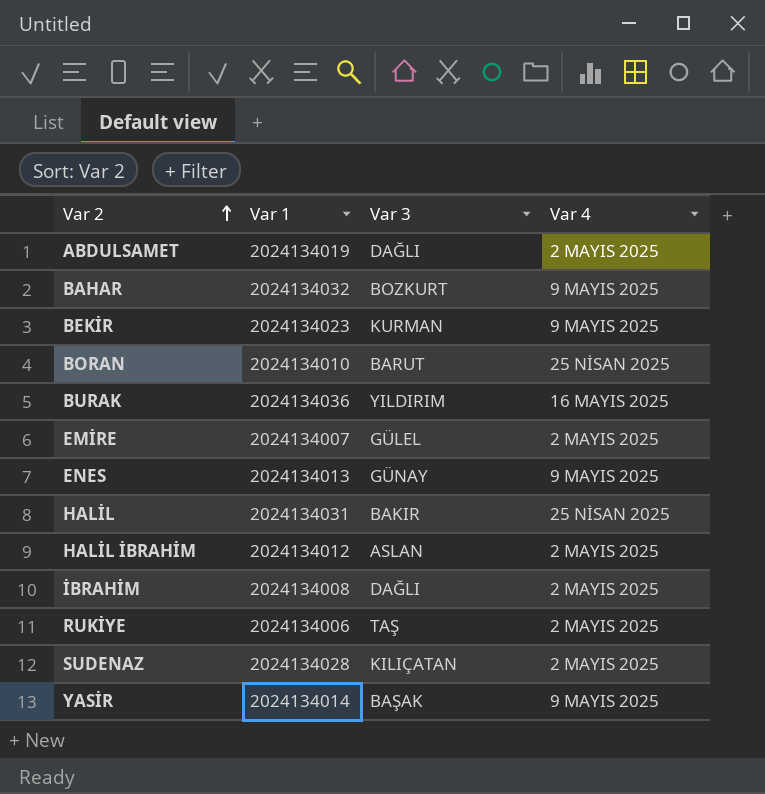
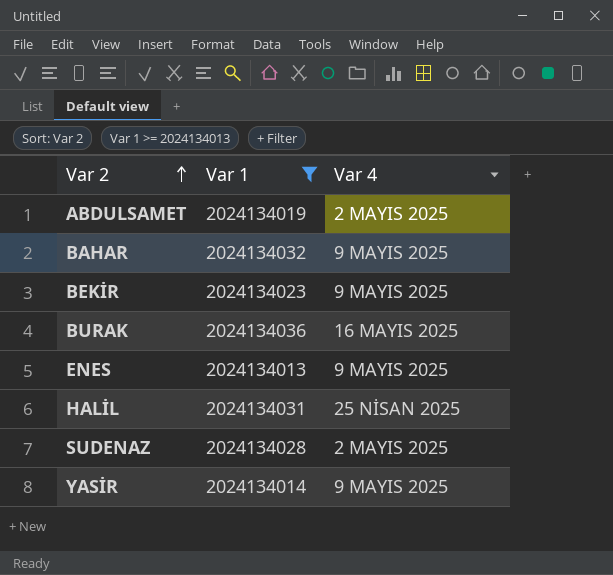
filter: none -> Var 1 >= 2024134013
column Var 3 | position: 3 -> none

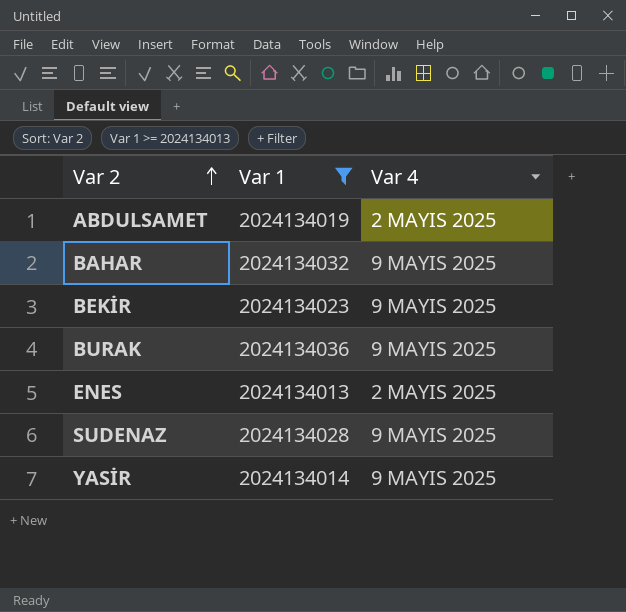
row HALİL: 2024134031 | 25 NİSAN 2025 -> none
BURAK | Var 4: 16 MAYIS 2025 -> 9 MAYIS 2025
ENES | Var 4: 9 MAYIS 2025 -> 2 MAYIS 2025
SUDENAZ | Var 4: 2 MAYIS 2025 -> 9 MAYIS 2025

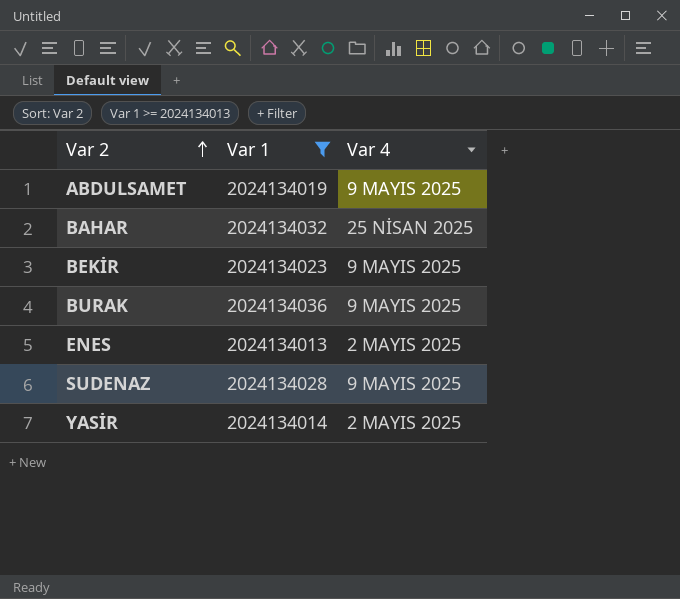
ABDULSAMET | Var 4: 2 MAYIS 2025 -> 9 MAYIS 2025
BAHAR | Var 4: 9 MAYIS 2025 -> 25 NİSAN 2025
YASİR | Var 4: 9 MAYIS 2025 -> 2 MAYIS 2025

